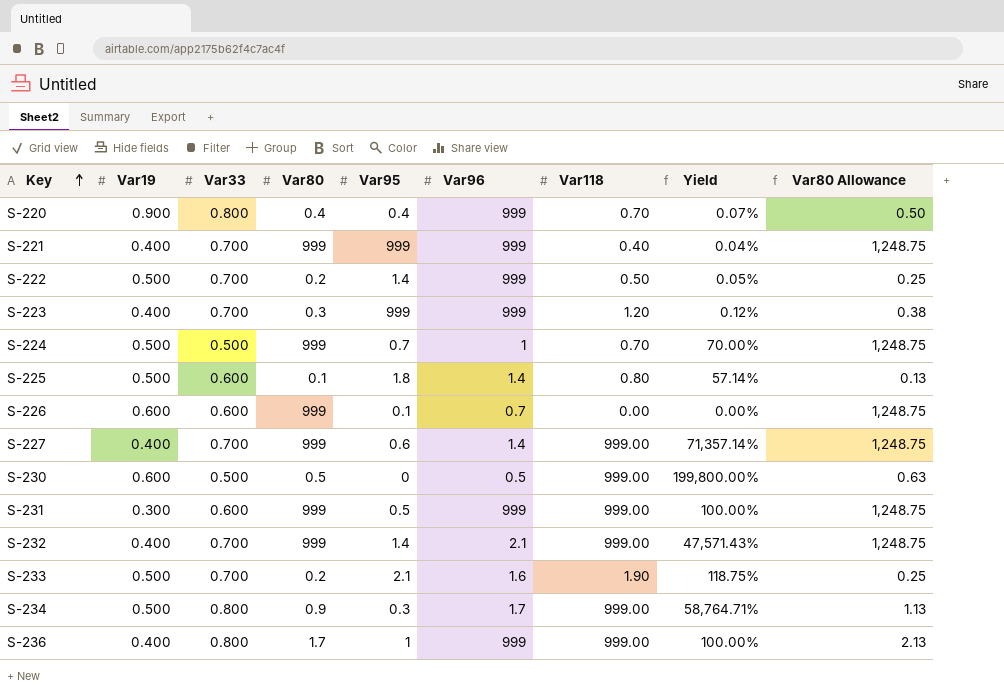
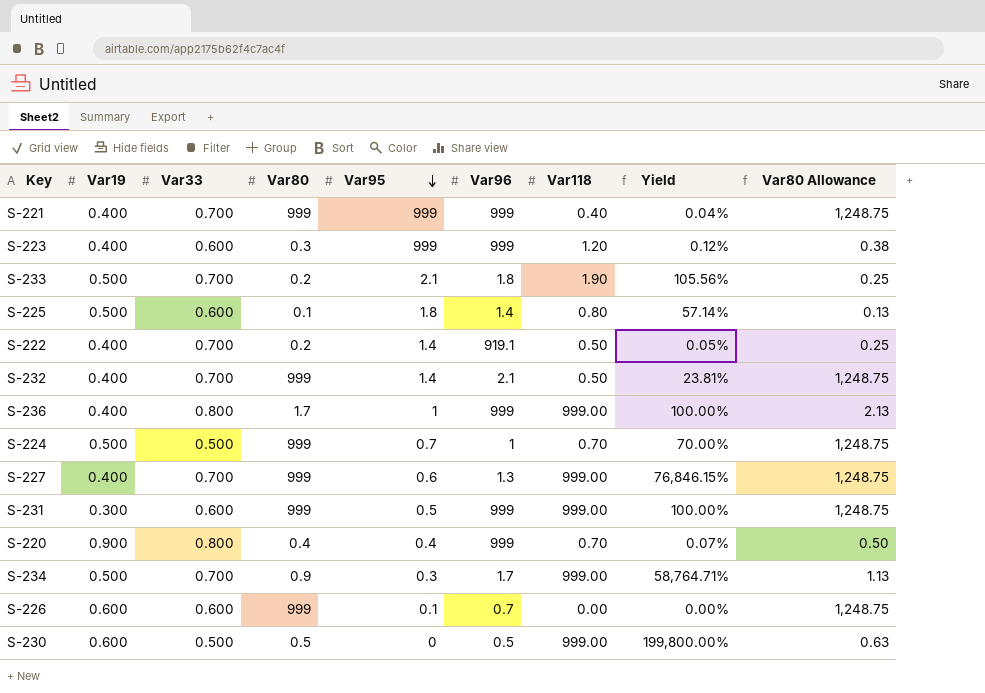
row order: Key ascending -> Var95 descending
S-223 | Var33: 0.700 -> 0.600
S-233 | Var96: 1.6 -> 1.8
S-233 | Yield: 118.75% -> 105.56%
S-222 | Var19: 0.500 -> 0.400
S-222 | Var96: 999 -> 919.1
S-232 | Var118: 999.00 -> 0.50
S-232 | Yield: 47,571.43% -> 23.81%
S-227 | Var96: 1.4 -> 1.3
S-227 | Yield: 71,357.14% -> 76,846.15%
S-234 | Var33: 0.800 -> 0.700

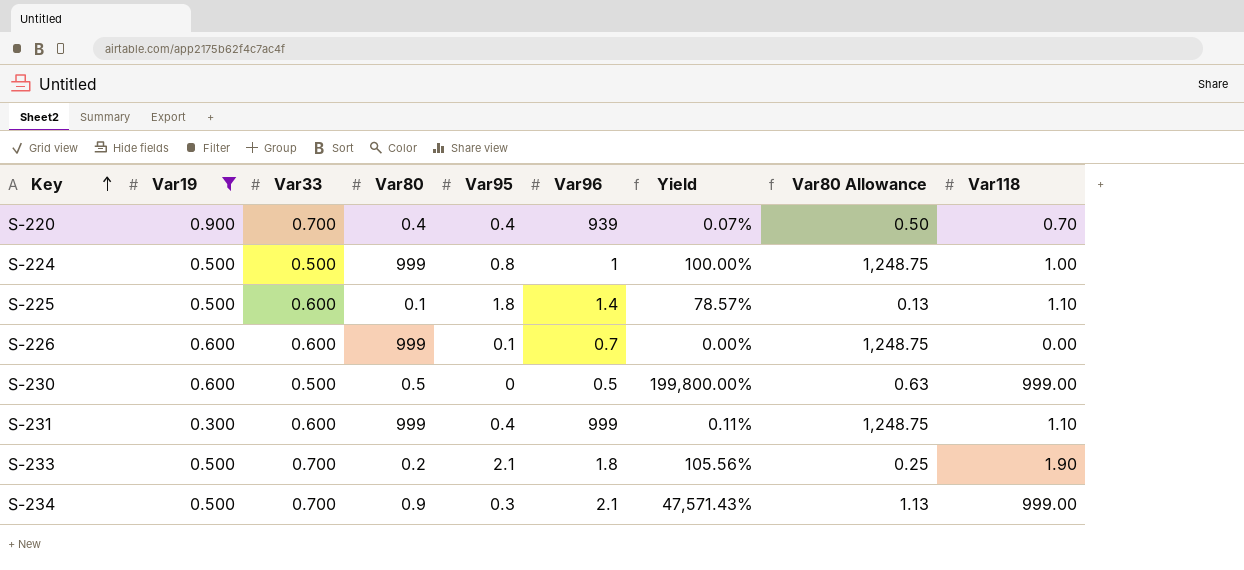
filter: none -> Var19 != 0.400
row order: Var95 descending -> Key ascending
column Var118 | position: 7 -> 9
S-220 | Var33: 0.800 -> 0.700
S-220 | Var96: 999 -> 939
S-224 | Var95: 0.7 -> 0.8
S-224 | Yield: 70.00% -> 100.00%
S-224 | Var118: 0.70 -> 1.00
S-225 | Yield: 57.14% -> 78.57%
S-225 | Var118: 0.80 -> 1.10
S-231 | Var95: 0.5 -> 0.4
S-231 | Yield: 100.00% -> 0.11%
S-231 | Var118: 999.00 -> 1.10
S-234 | Var96: 1.7 -> 2.1
S-234 | Yield: 58,764.71% -> 47,571.43%

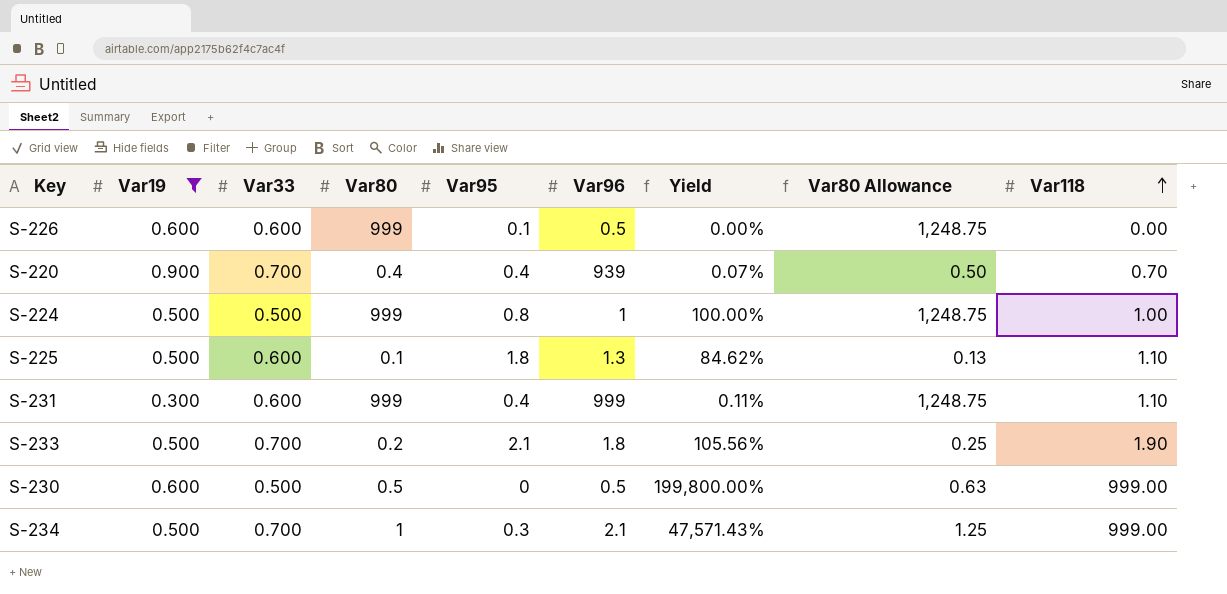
row order: Key ascending -> Var118 ascending
S-226 | Var96: 0.7 -> 0.5
S-225 | Var96: 1.4 -> 1.3
S-225 | Yield: 78.57% -> 84.62%
S-234 | Var80: 0.9 -> 1
S-234 | Var80 Allowance: 1.13 -> 1.25

